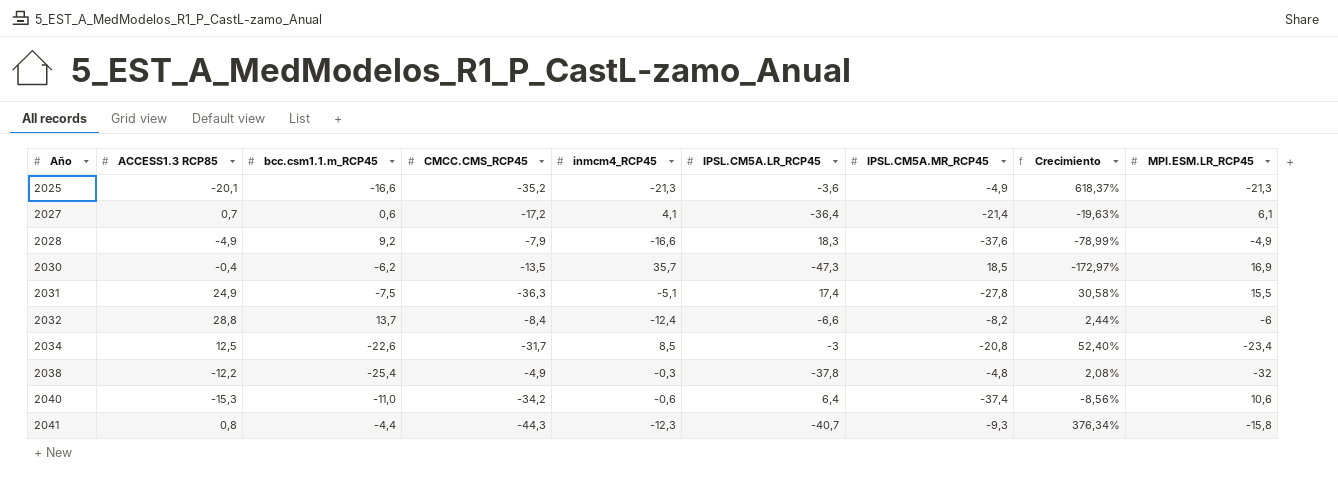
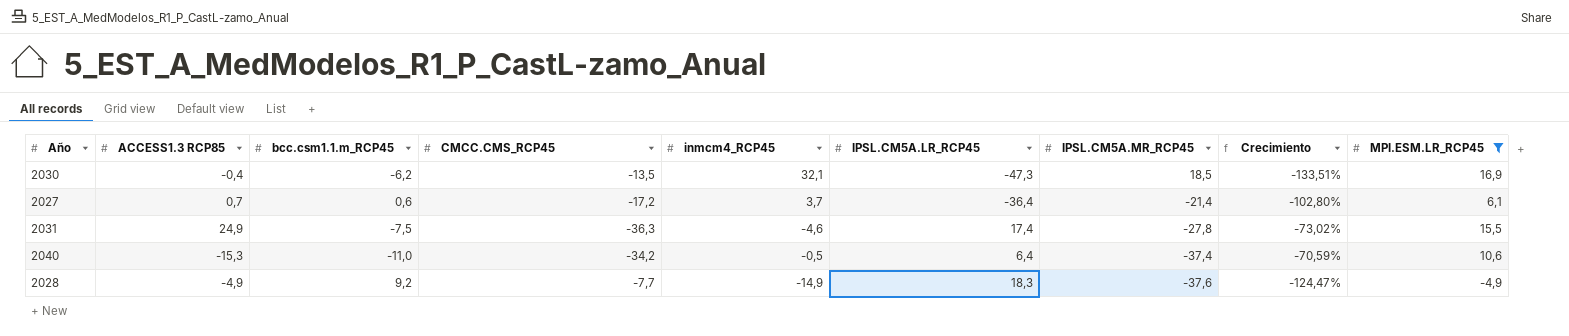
filter: none -> MPI.ESM.LR_RCP45 >= -4,9
row order: Año ascending -> IPSL.CM5A.MR_RCP45 descending
column Crecimiento | formula: ([CMCC.CMS_RCP45] - [IPSL.CM5A.MR_RCP45]) / [IPSL.CM5A.MR_RCP45] -> ([bcc.csm1.1.m_RCP45] - [IPSL.CM5A.MR_RCP45]) / [IPSL.CM5A.MR_RCP45]
2030 | inmcm4_RCP45: 35,7 -> 32,1
2027 | inmcm4_RCP45: 4,1 -> 3,7
2031 | inmcm4_RCP45: -5,1 -> -4,6
2040 | inmcm4_RCP45: -0,6 -> -0,5
2028 | CMCC.CMS_RCP45: -7,9 -> -7,7
2028 | inmcm4_RCP45: -16,6 -> -14,9

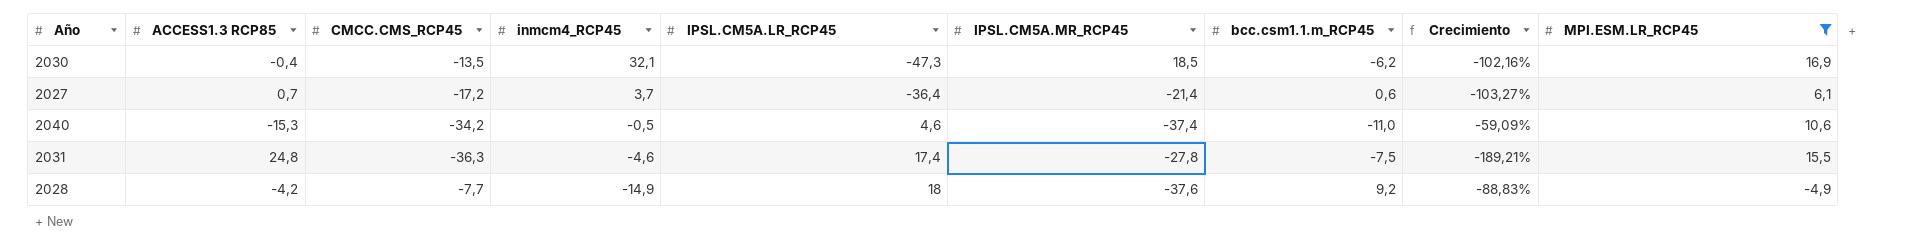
row order: IPSL.CM5A.MR_RCP45 descending -> inmcm4_RCP45 descending
column bcc.csm1.1.m_RCP45 | position: 3 -> 7
column Crecimiento | formula: ([bcc.csm1.1.m_RCP45] - [IPSL.CM5A.MR_RCP45]) / [IPSL.CM5A.MR_RCP45] -> ([ACCESS1.3 RCP85] - [IPSL.CM5A.MR_RCP45]) / [IPSL.CM5A.MR_RCP45]
2040 | IPSL.CM5A.LR_RCP45: 6,4 -> 4,6
2031 | ACCESS1.3 RCP85: 24,9 -> 24,8
2028 | ACCESS1.3 RCP85: -4,9 -> -4,2
2028 | IPSL.CM5A.LR_RCP45: 18,3 -> 18

